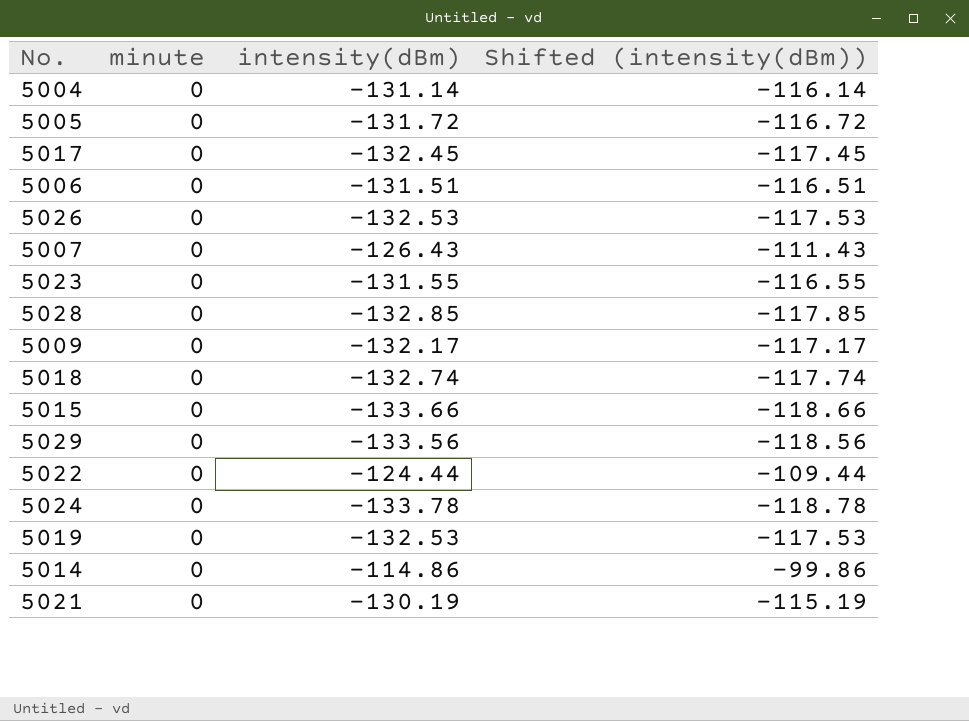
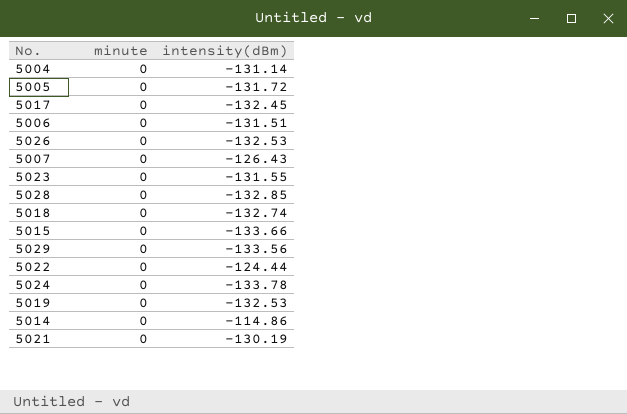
column Shifted (intensity(dBm)) | formula: [intensity(dBm)] + 15 -> none
row 5009: 0 | -132.17 | -117.17 -> none

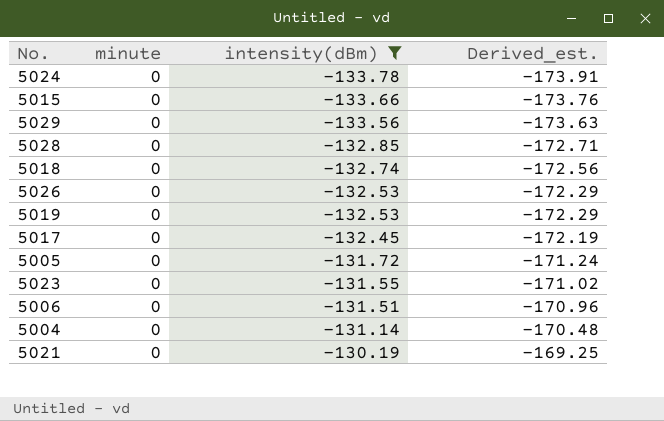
filter: none -> intensity(dBm) <= -130.19
row order: none -> intensity(dBm) ascending
column Derived_est. | formula: none -> [intensity(dBm)] * 1.3

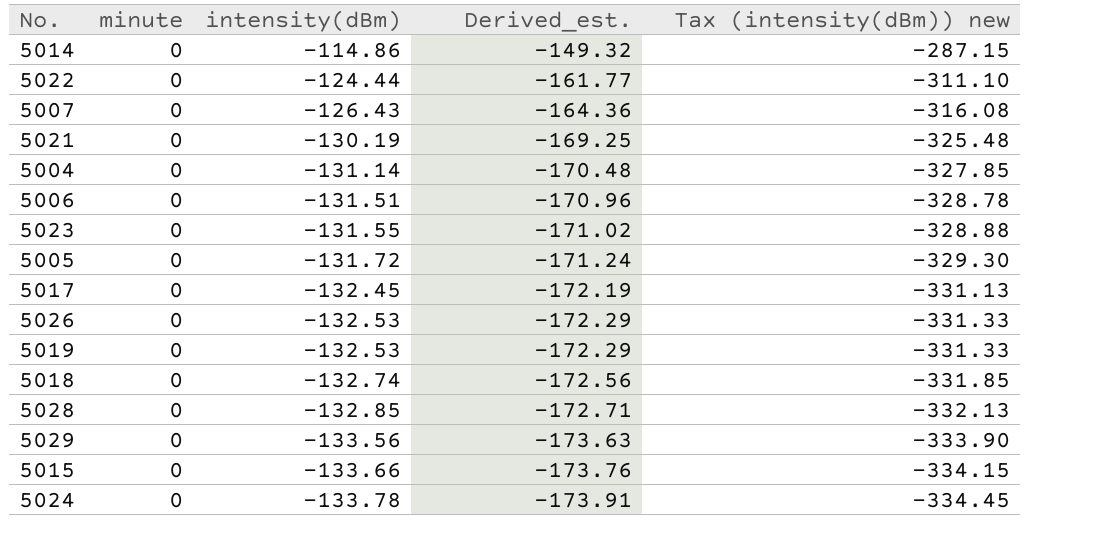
filter: intensity(dBm) <= -130.19 -> none
row order: intensity(dBm) ascending -> intensity(dBm) descending
column Tax (intensity(dBm)) new | formula: none -> [intensity(dBm)] * 2.5

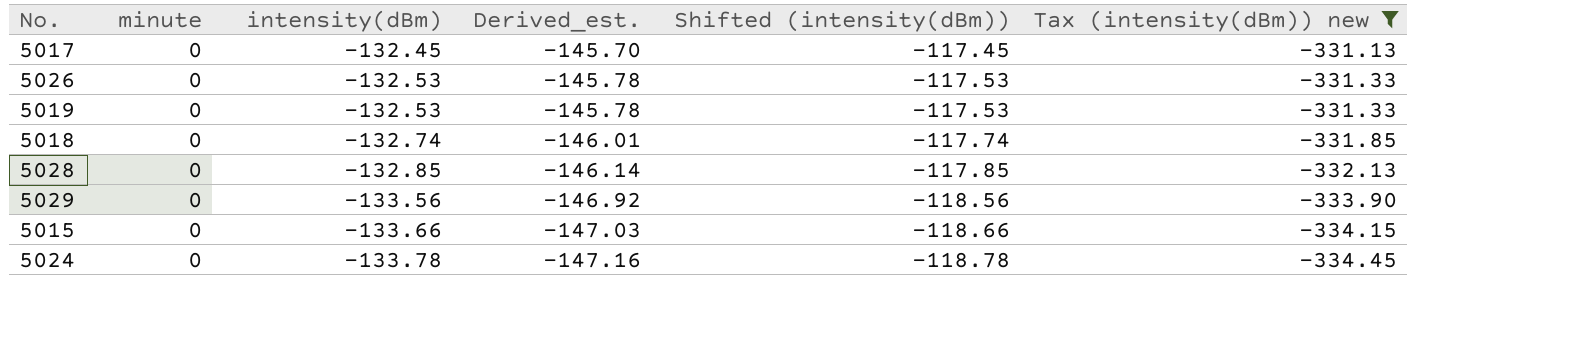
filter: none -> Tax (intensity(dBm)) new <= -331.13
column Derived_est. | formula: [intensity(dBm)] * 1.3 -> [intensity(dBm)] * 1.1
column Shifted (intensity(dBm)) | formula: none -> [intensity(dBm)] + 15

